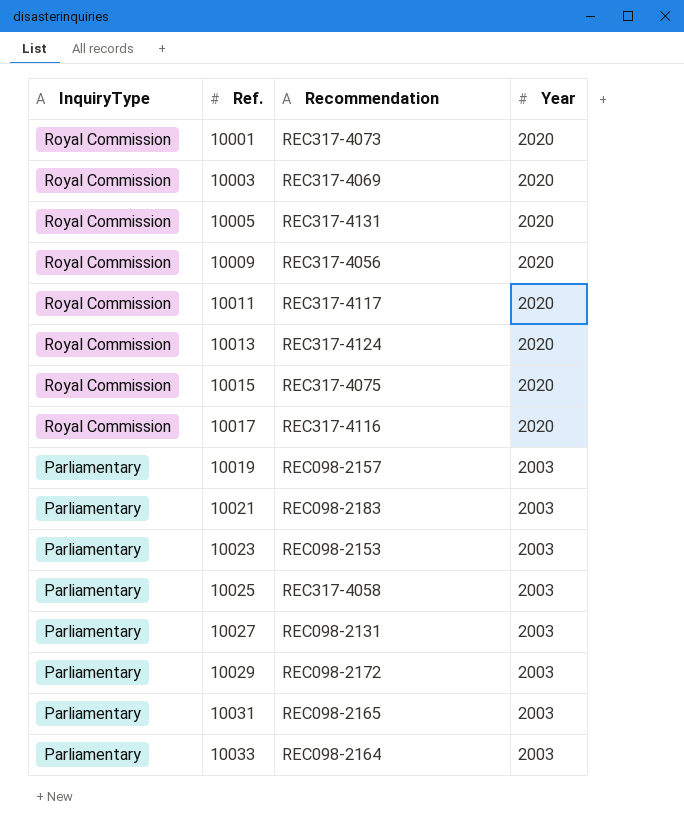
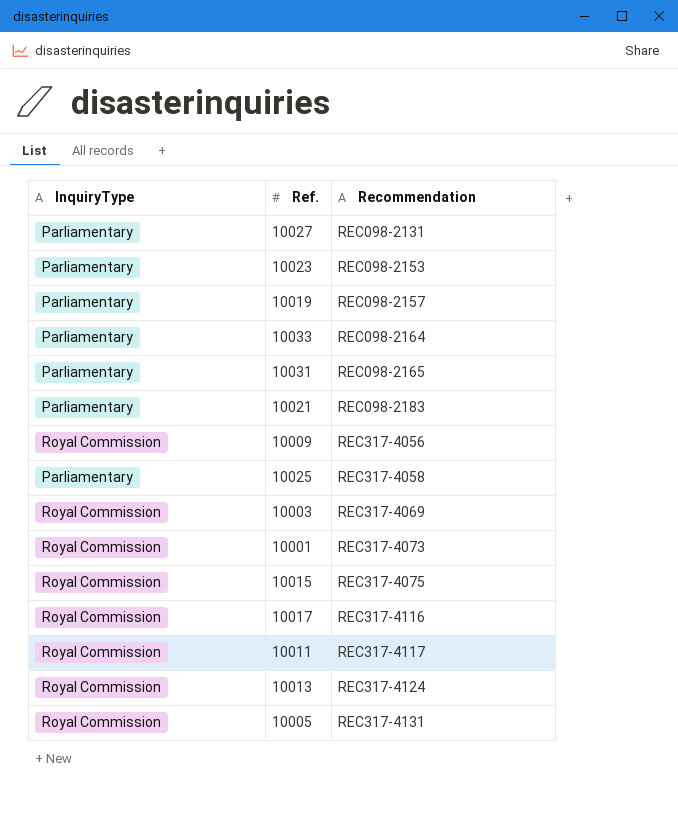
row order: InquiryType descending -> Recommendation ascending
column Year | position: 4 -> none
row 10029: Parliamentary | REC098-2172 | 2003 -> none

